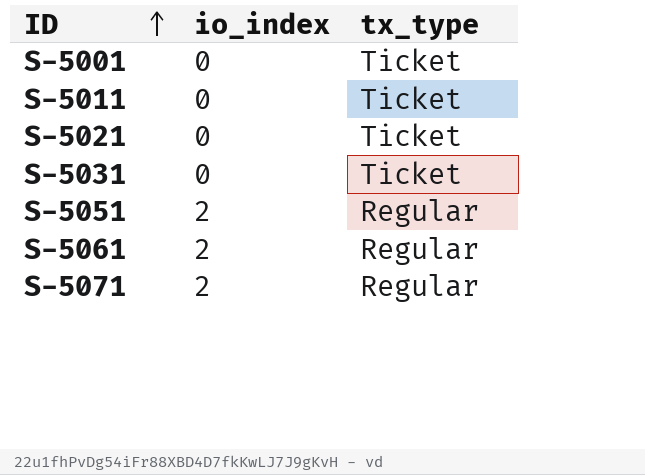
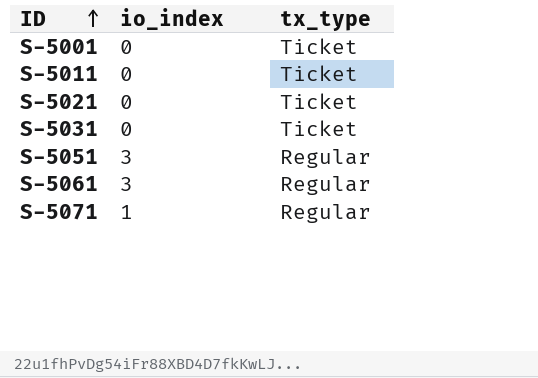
S-5051 | io_index: 2 -> 3
S-5061 | io_index: 2 -> 3
S-5071 | io_index: 2 -> 1

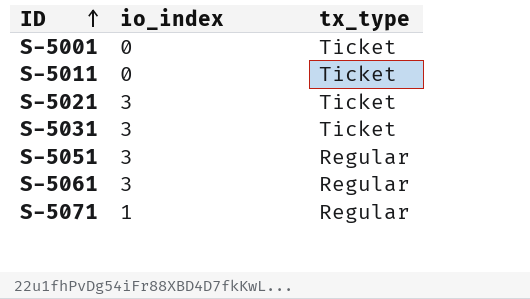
S-5021 | io_index: 0 -> 3
S-5031 | io_index: 0 -> 3

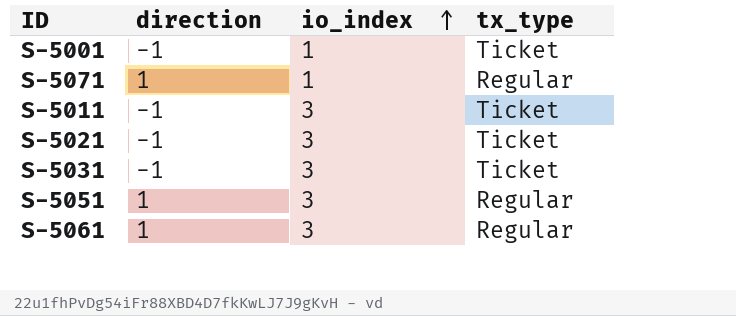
row order: ID ascending -> io_index ascending
column direction | position: none -> 2
S-5001 | io_index: 0 -> 1
S-5011 | io_index: 0 -> 3

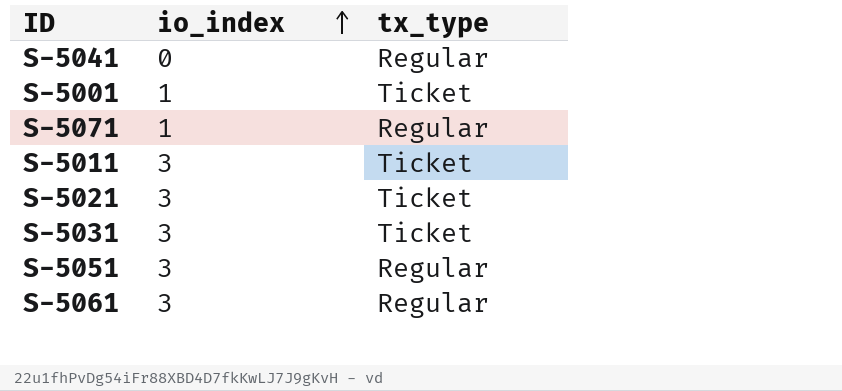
column direction | position: 2 -> none
row S-5041: none -> 0 | Regular

